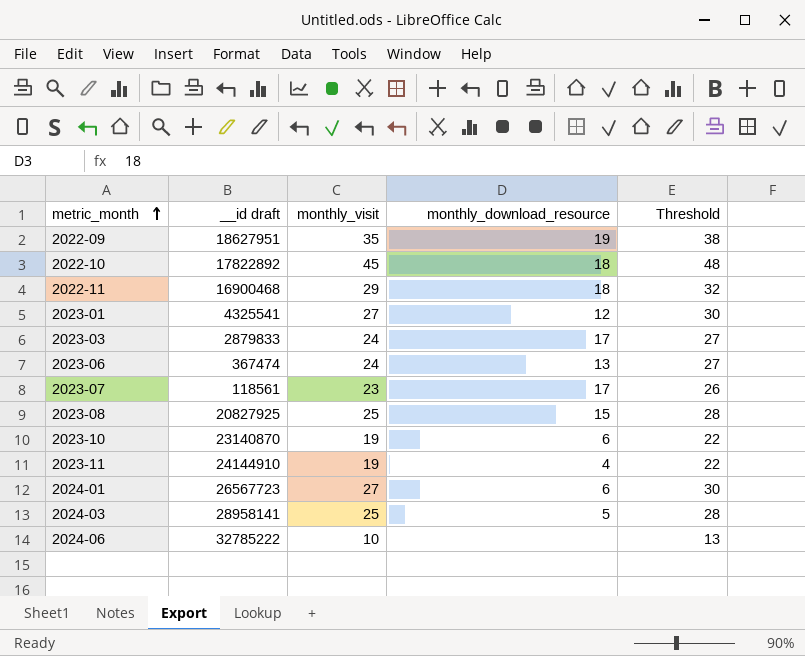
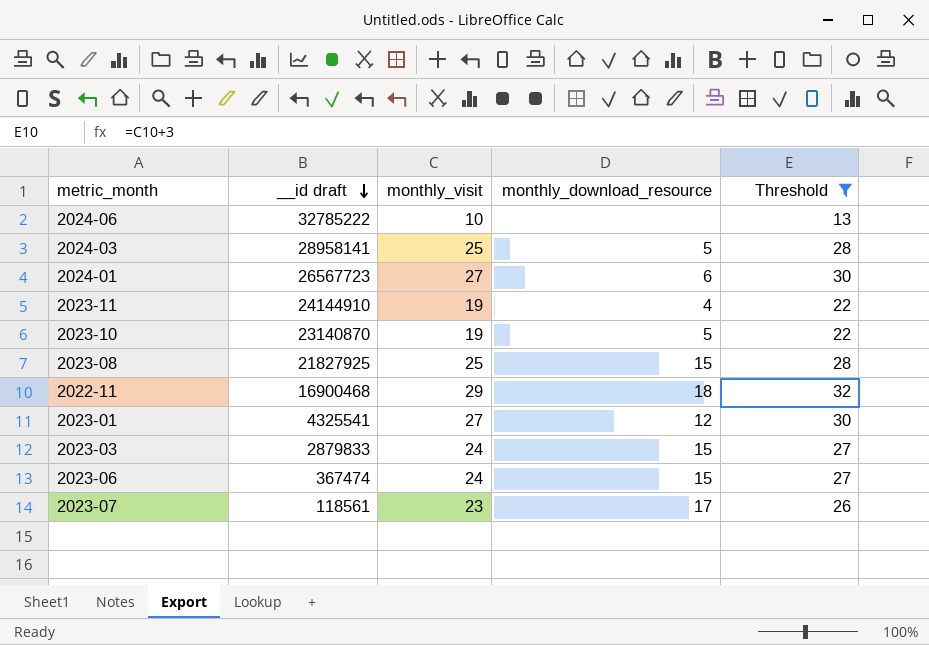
filter: none -> Threshold <= 32
row order: metric_month ascending -> __id draft descending
2023-10 | monthly_download_resource: 6 -> 5
2023-08 | __id draft: 20827925 -> 21827925
2023-03 | monthly_download_resource: 17 -> 15
2023-06 | monthly_download_resource: 13 -> 15

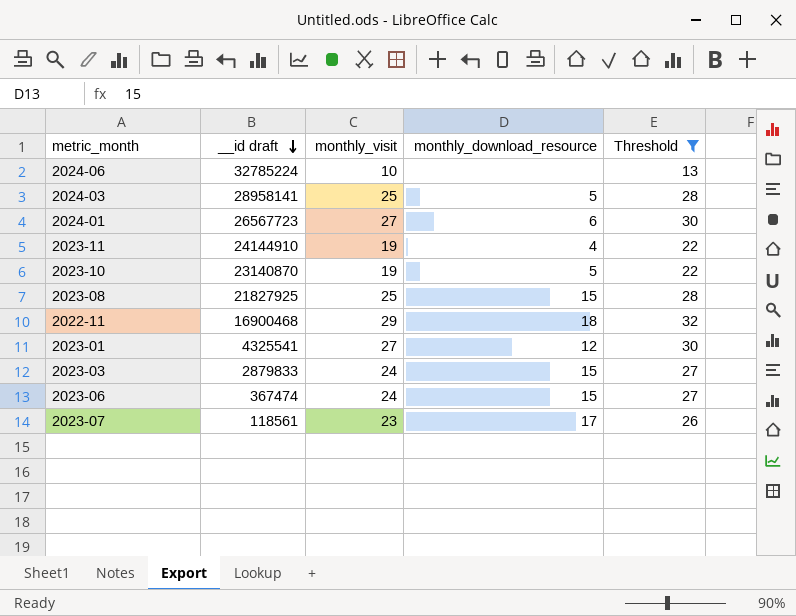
2024-06 | __id draft: 32785222 -> 32785224

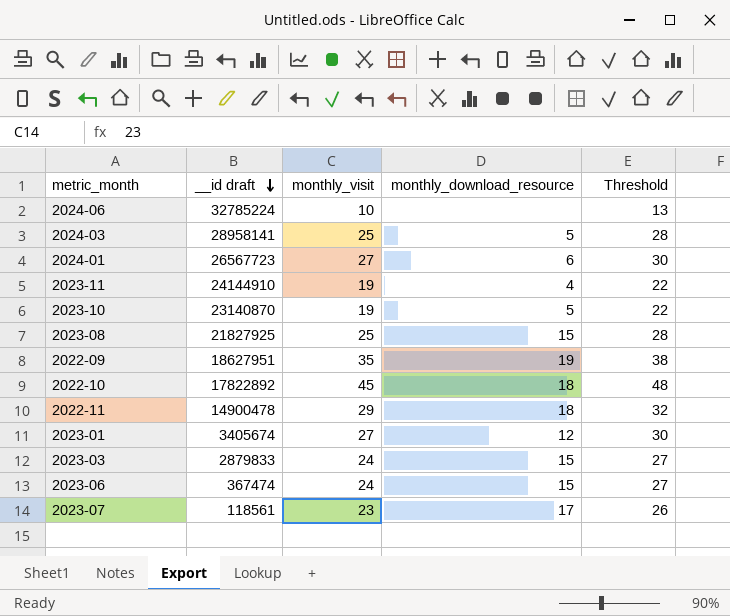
filter: Threshold <= 32 -> none
2022-11 | __id draft: 16900468 -> 14900478
2023-01 | __id draft: 4325541 -> 3405674

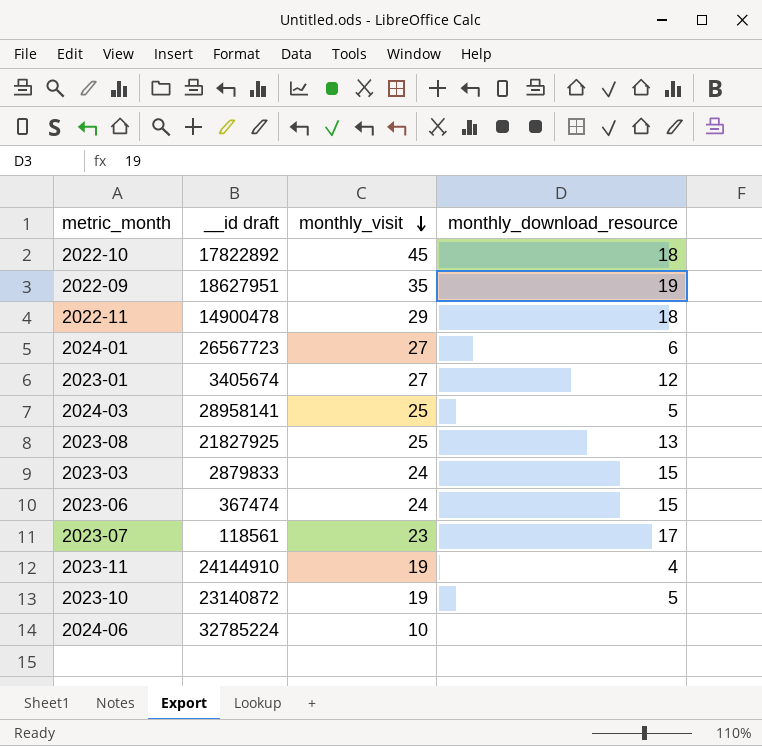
row order: __id draft descending -> monthly_visit descending
column Threshold | formula: [monthly_visit] + 3 -> none
2023-08 | monthly_download_resource: 15 -> 13
2023-10 | __id draft: 23140870 -> 23140872

